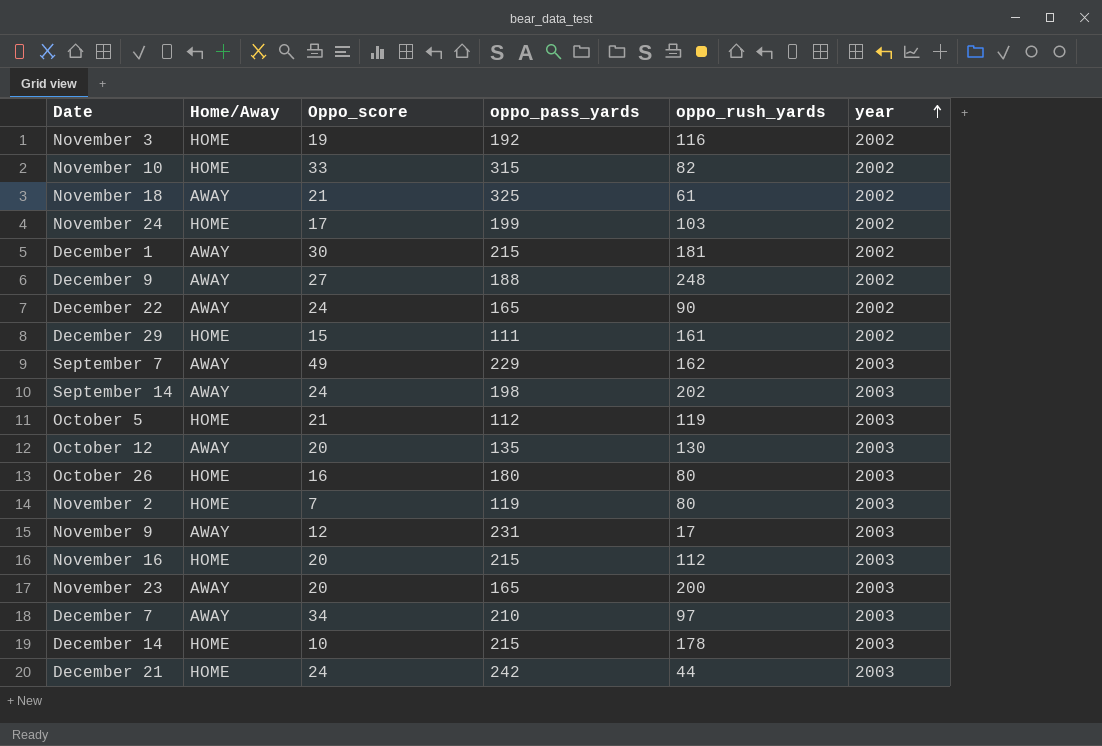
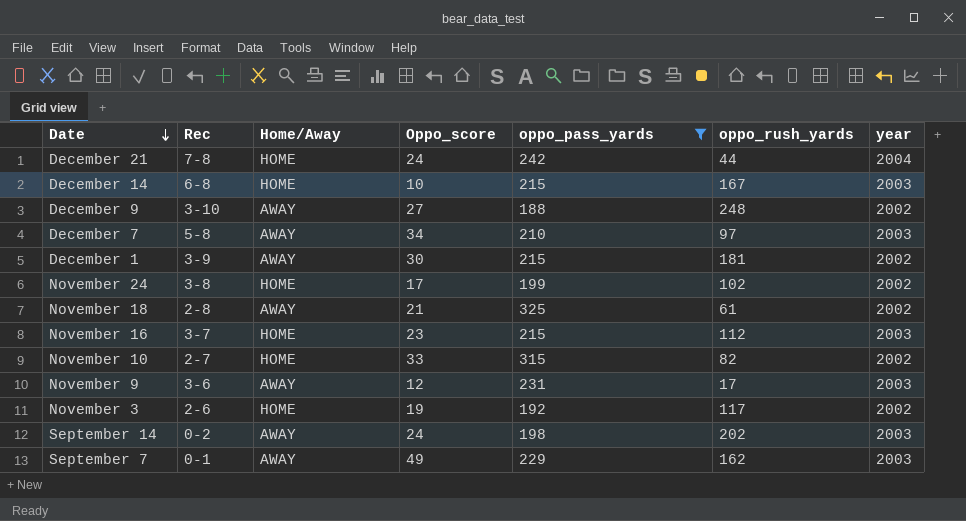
filter: none -> oppo_pass_yards >= 188
row order: year ascending -> Date descending
column Rec | position: none -> 2
December 21 | year: 2003 -> 2004
December 14 | oppo_rush_yards: 178 -> 167
November 24 | oppo_rush_yards: 103 -> 102
November 16 | Oppo_score: 20 -> 23
November 3 | oppo_rush_yards: 116 -> 117

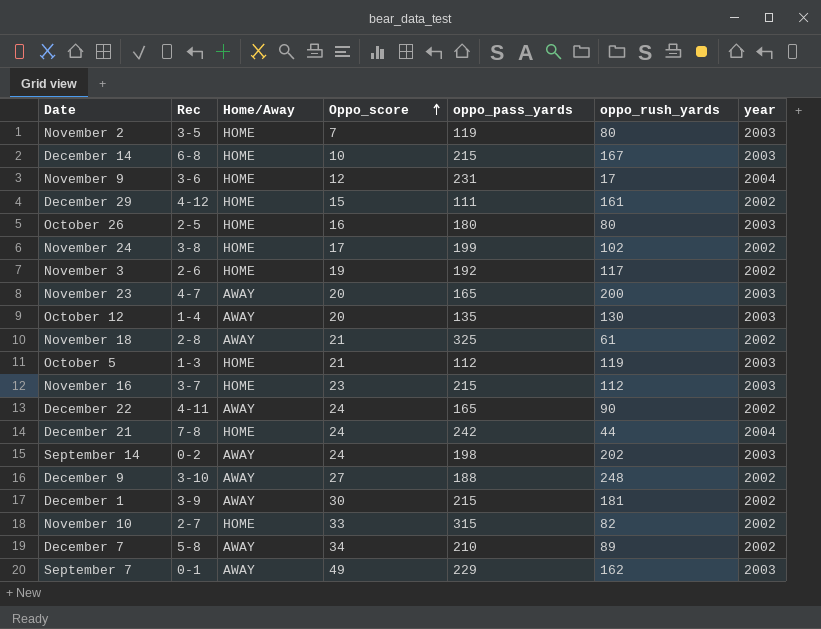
filter: oppo_pass_yards >= 188 -> none
row order: Date descending -> Oppo_score ascending
November 9 | Home/Away: AWAY -> HOME
November 9 | year: 2003 -> 2004
December 7 | oppo_rush_yards: 97 -> 89
December 7 | year: 2003 -> 2002

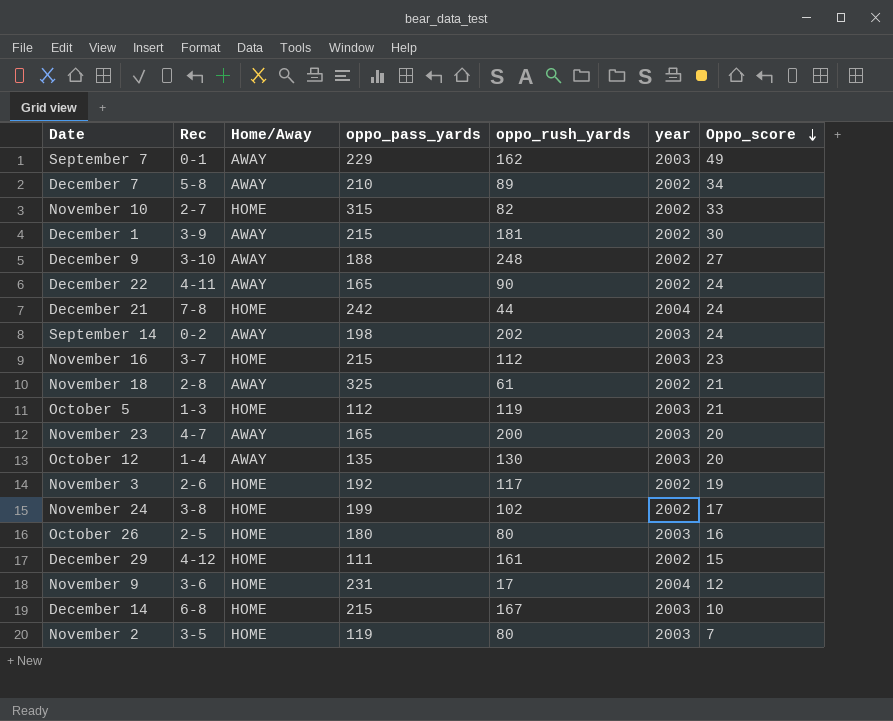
row order: Oppo_score ascending -> Oppo_score descending
column Oppo_score | position: 4 -> 7

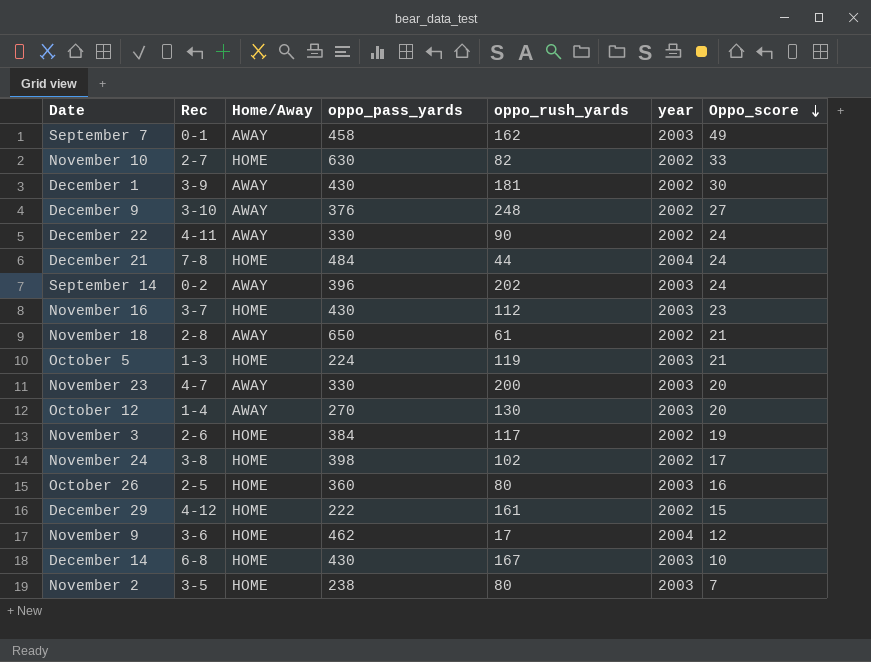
row December 7: 5-8 | AWAY | 210 | 89 | 2002 | 34 -> none
September 7 | oppo_pass_yards: 229 -> 458
November 10 | oppo_pass_yards: 315 -> 630
December 1 | oppo_pass_yards: 215 -> 430
December 9 | oppo_pass_yards: 188 -> 376
December 22 | oppo_pass_yards: 165 -> 330
December 21 | oppo_pass_yards: 242 -> 484
September 14 | oppo_pass_yards: 198 -> 396
November 16 | oppo_pass_yards: 215 -> 430
November 18 | oppo_pass_yards: 325 -> 650
October 5 | oppo_pass_yards: 112 -> 224
November 23 | oppo_pass_yards: 165 -> 330
October 12 | oppo_pass_yards: 135 -> 270
November 3 | oppo_pass_yards: 192 -> 384
November 24 | oppo_pass_yards: 199 -> 398
October 26 | oppo_pass_yards: 180 -> 360
December 29 | oppo_pass_yards: 111 -> 222
November 9 | oppo_pass_yards: 231 -> 462
December 14 | oppo_pass_yards: 215 -> 430
November 2 | oppo_pass_yards: 119 -> 238

